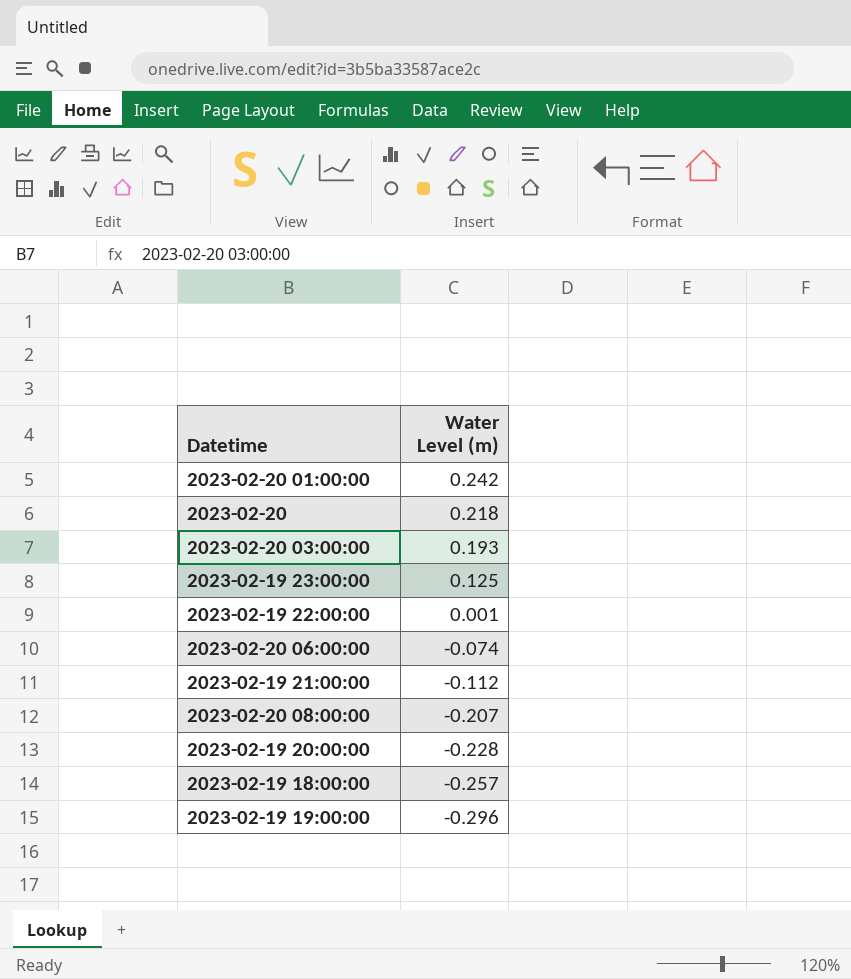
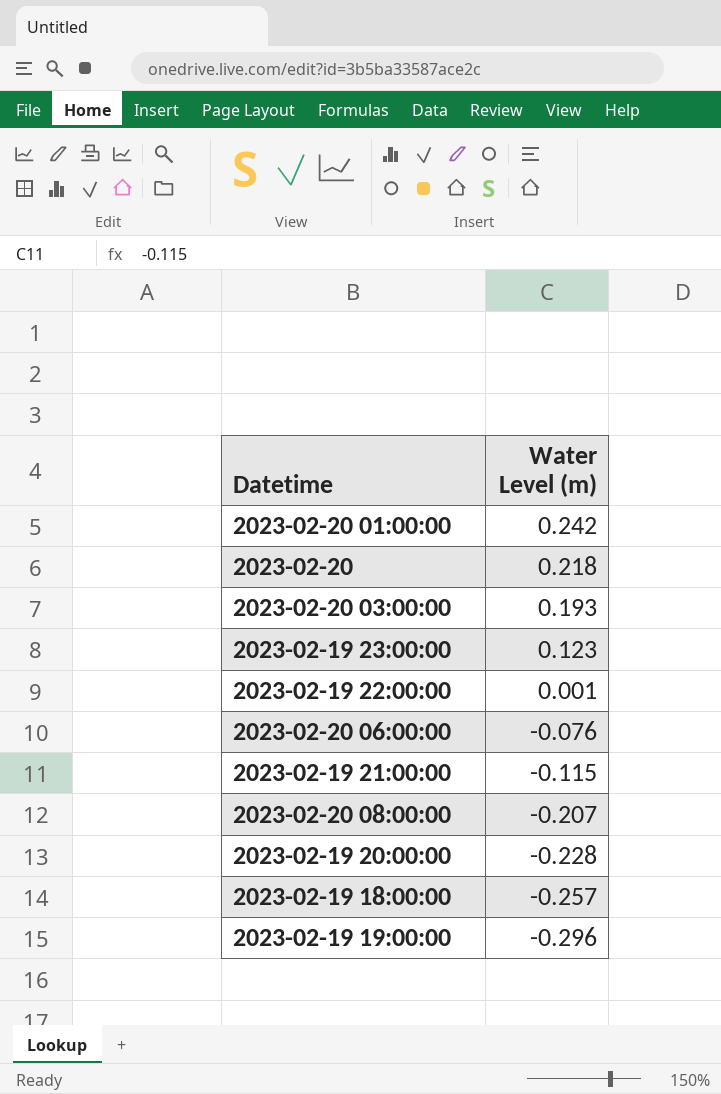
2023-02-19 23:00:00 | Water Level (m): 0.125 -> 0.123
2023-02-20 06:00:00 | Water Level (m): -0.074 -> -0.076
2023-02-19 21:00:00 | Water Level (m): -0.112 -> -0.115

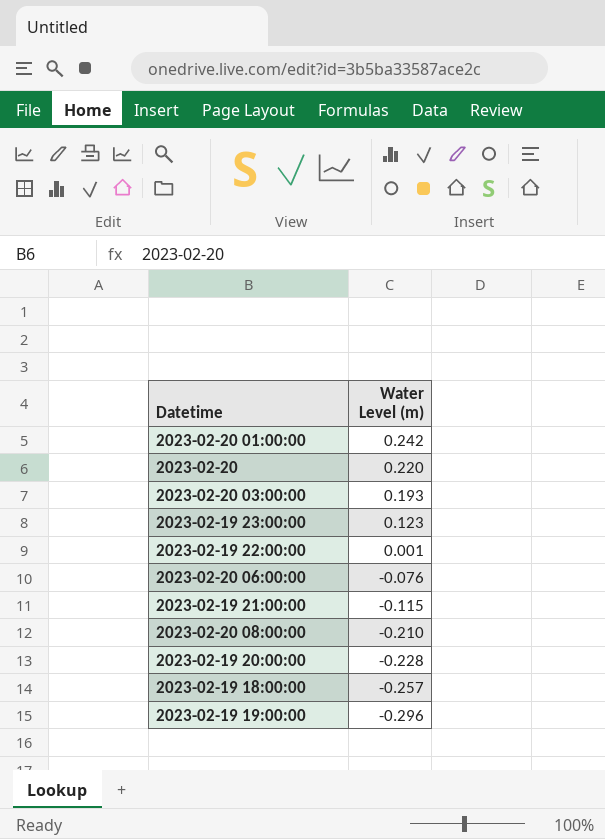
2023-02-20 | Water Level (m): 0.218 -> 0.220
2023-02-20 08:00:00 | Water Level (m): -0.207 -> -0.210

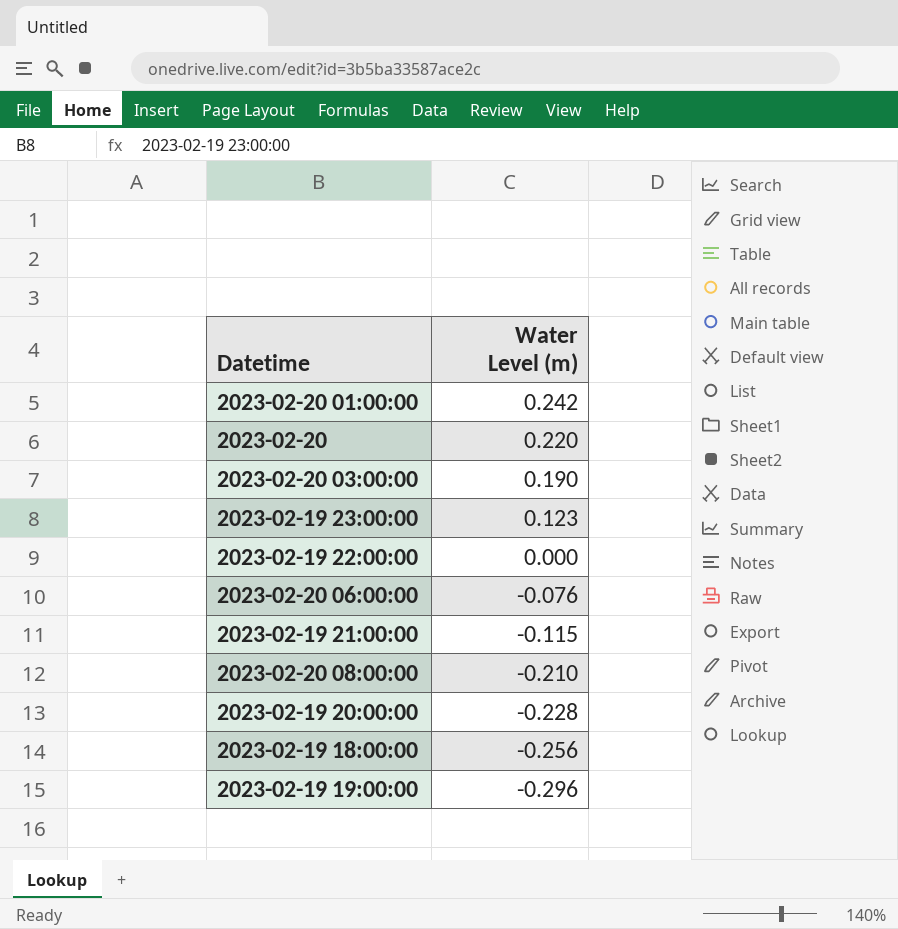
2023-02-20 03:00:00 | Water Level (m): 0.193 -> 0.190
2023-02-19 22:00:00 | Water Level (m): 0.001 -> 0.000
2023-02-19 18:00:00 | Water Level (m): -0.257 -> -0.256

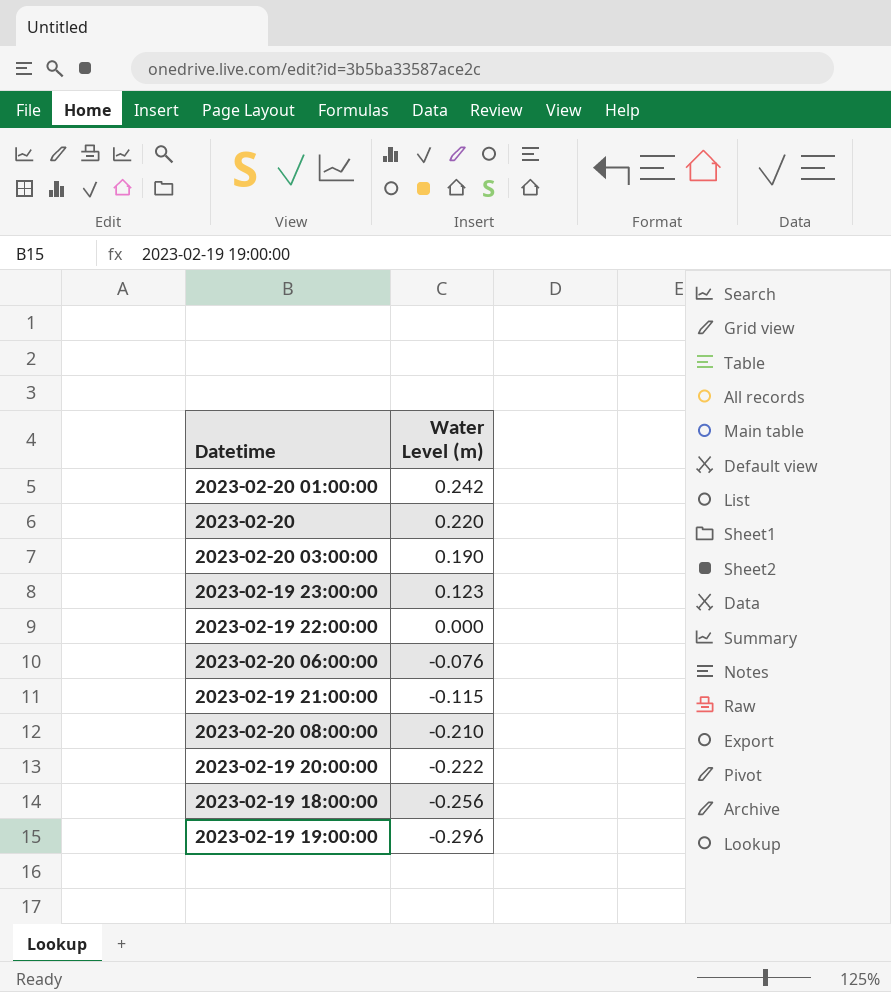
2023-02-19 20:00:00 | Water Level (m): -0.228 -> -0.222

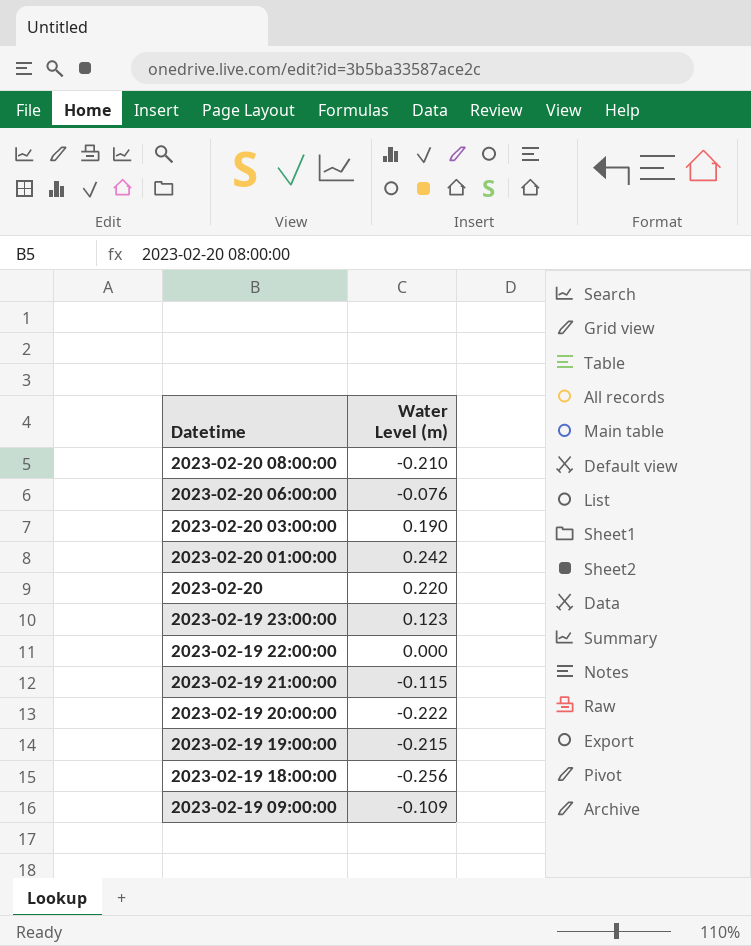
row order: Water Level (m) descending -> Datetime descending
2023-02-19 19:00:00 | Water Level (m): -0.296 -> -0.215
row 2023-02-19 09:00:00: none -> -0.109

